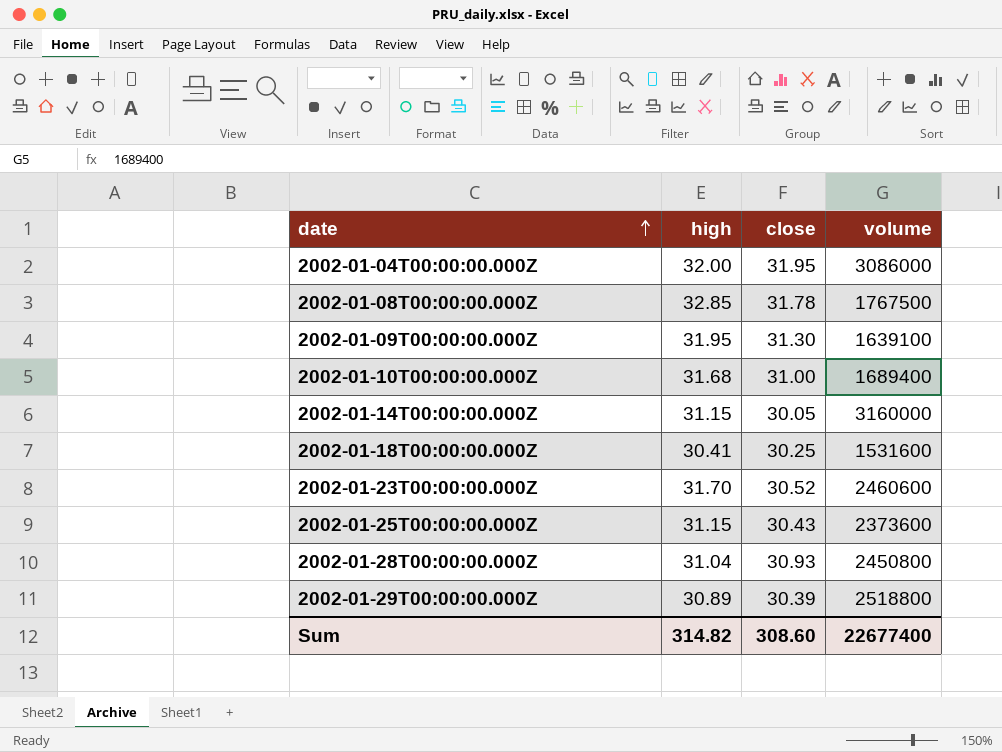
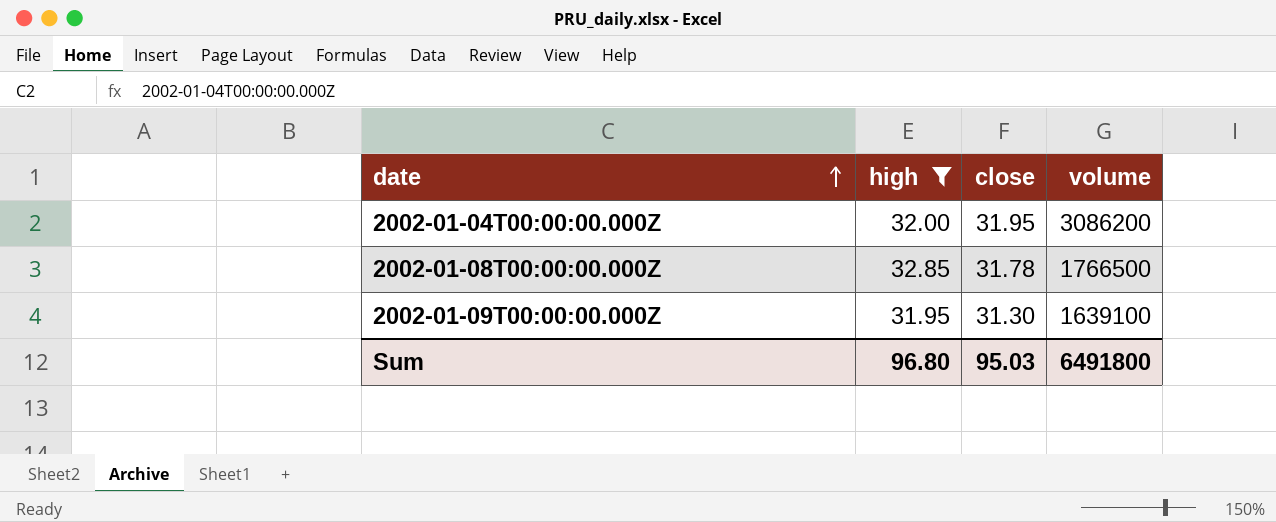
filter: none -> high >= 31.95
2002-01-04T00:00:00.000Z | volume: 3086000 -> 3086200
2002-01-08T00:00:00.000Z | volume: 1767500 -> 1766500
Sum | high: 314.82 -> 96.80
Sum | close: 308.60 -> 95.03
Sum | volume: 22677400 -> 6491800

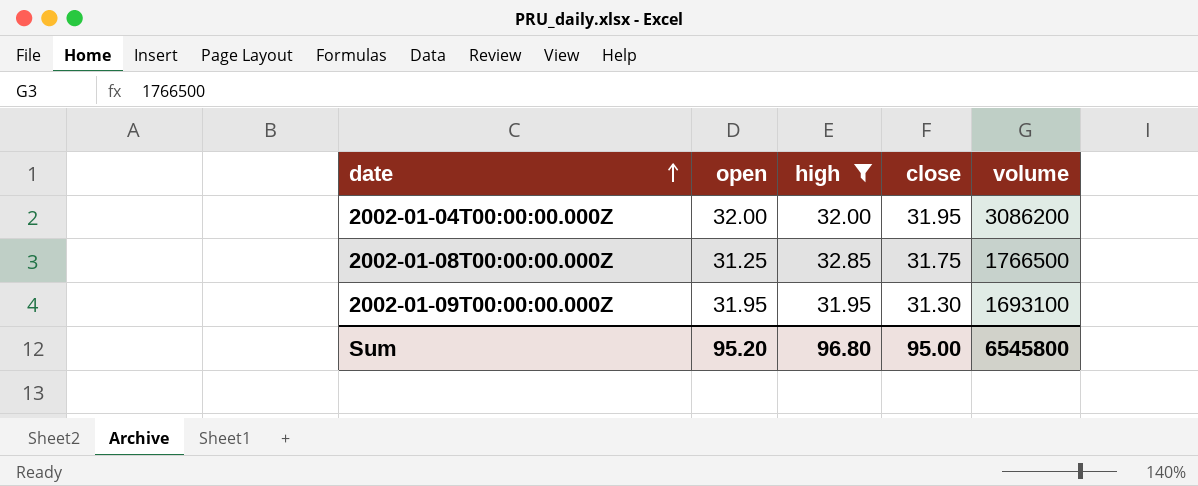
column open | position: none -> 2
2002-01-08T00:00:00.000Z | close: 31.78 -> 31.75
2002-01-09T00:00:00.000Z | volume: 1639100 -> 1693100
Sum | close: 95.03 -> 95.00
Sum | volume: 6491800 -> 6545800

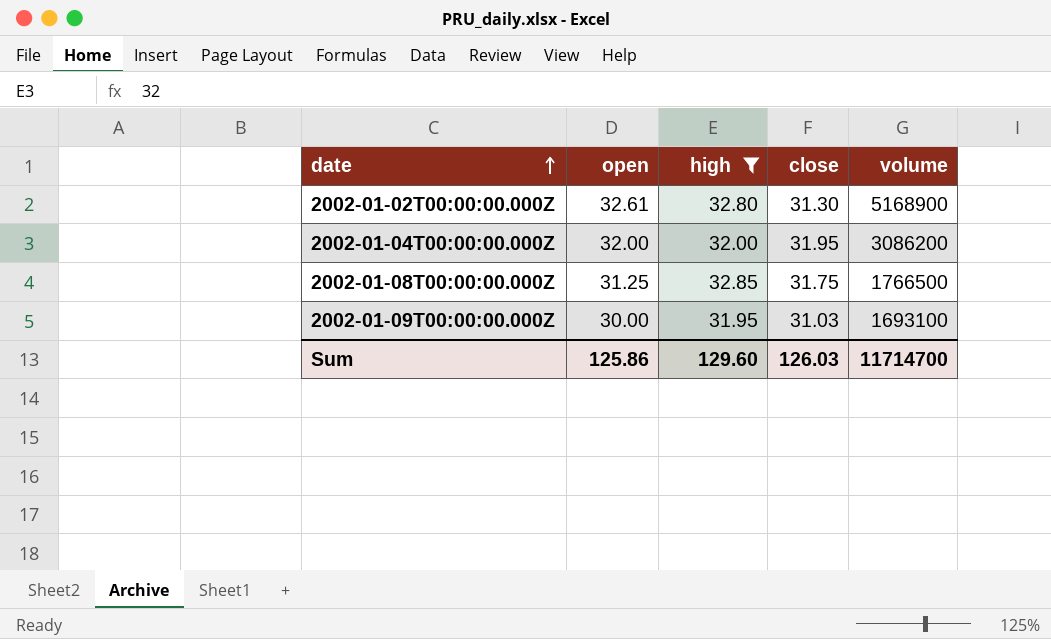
row 2002-01-02T00:00:00.000Z: none -> 32.61 | 32.80 | 31.30 | 5168900
2002-01-09T00:00:00.000Z | open: 31.95 -> 30.00
2002-01-09T00:00:00.000Z | close: 31.30 -> 31.03
Sum | open: 95.20 -> 125.86
Sum | high: 96.80 -> 129.60
Sum | close: 95.00 -> 126.03
Sum | volume: 6545800 -> 11714700

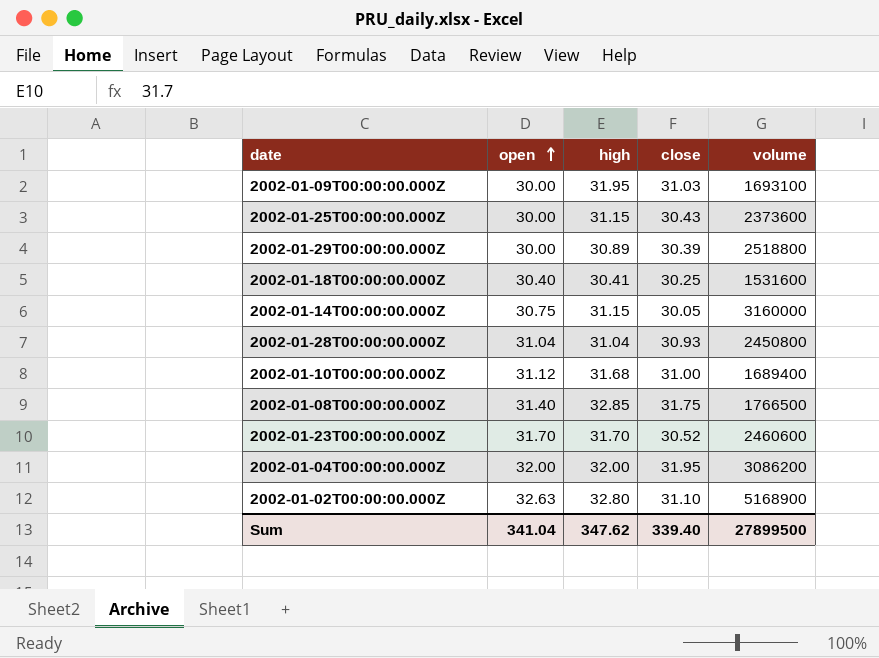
filter: high >= 31.95 -> none
row order: date ascending -> open ascending
2002-01-08T00:00:00.000Z | open: 31.25 -> 31.40
2002-01-02T00:00:00.000Z | open: 32.61 -> 32.63
2002-01-02T00:00:00.000Z | close: 31.30 -> 31.10
Sum | open: 125.86 -> 341.04
Sum | high: 129.60 -> 347.62
Sum | close: 126.03 -> 339.40
Sum | volume: 11714700 -> 27899500

